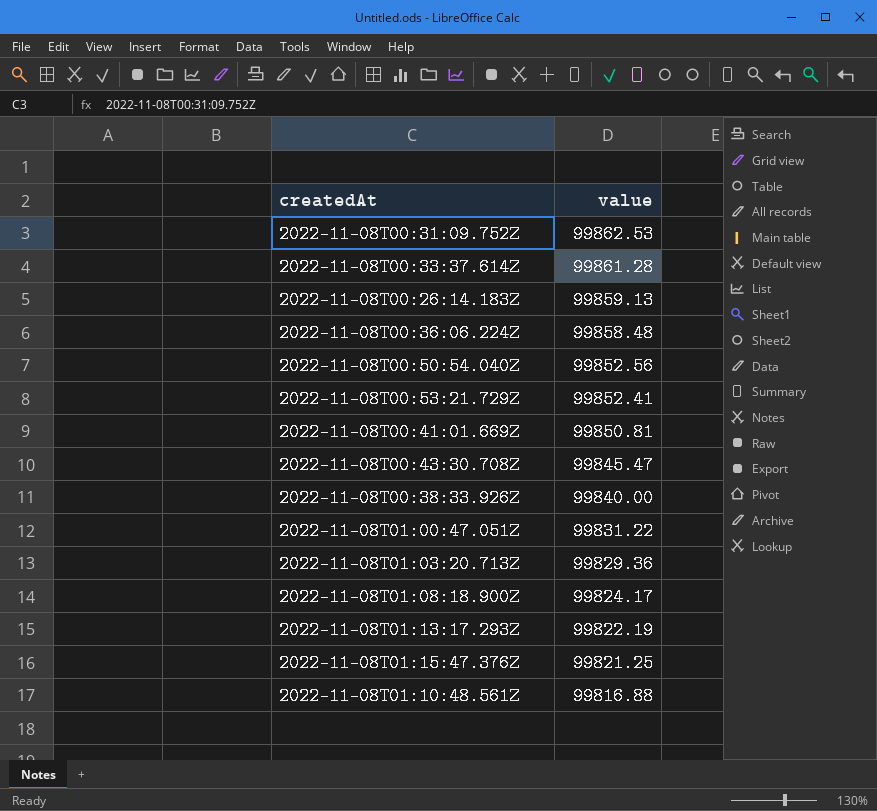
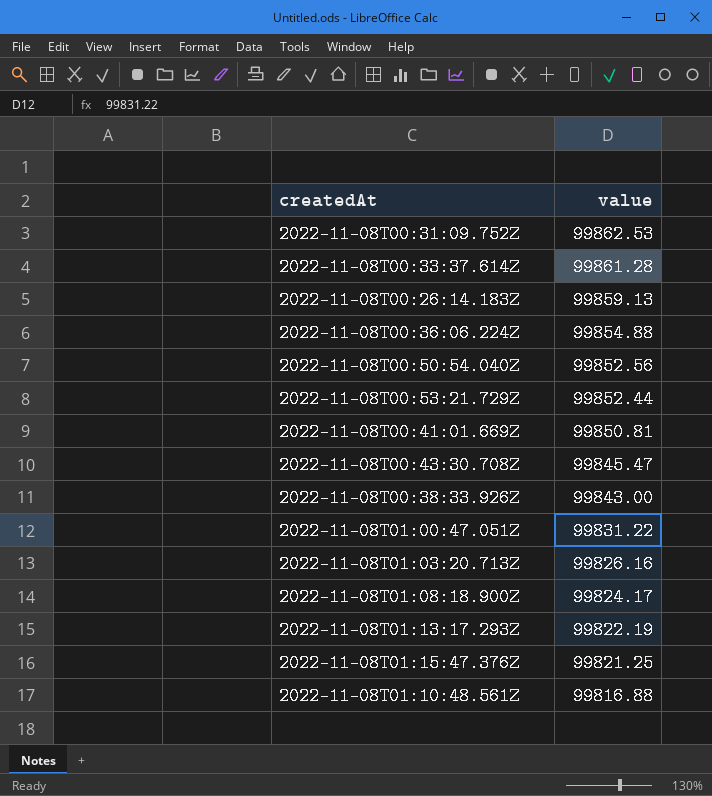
2022-11-08T00:36:06.224Z | value: 99858.48 -> 99854.88
2022-11-08T00:53:21.729Z | value: 99852.41 -> 99852.44
2022-11-08T00:38:33.926Z | value: 99840.00 -> 99843.00
2022-11-08T01:03:20.713Z | value: 99829.36 -> 99826.16

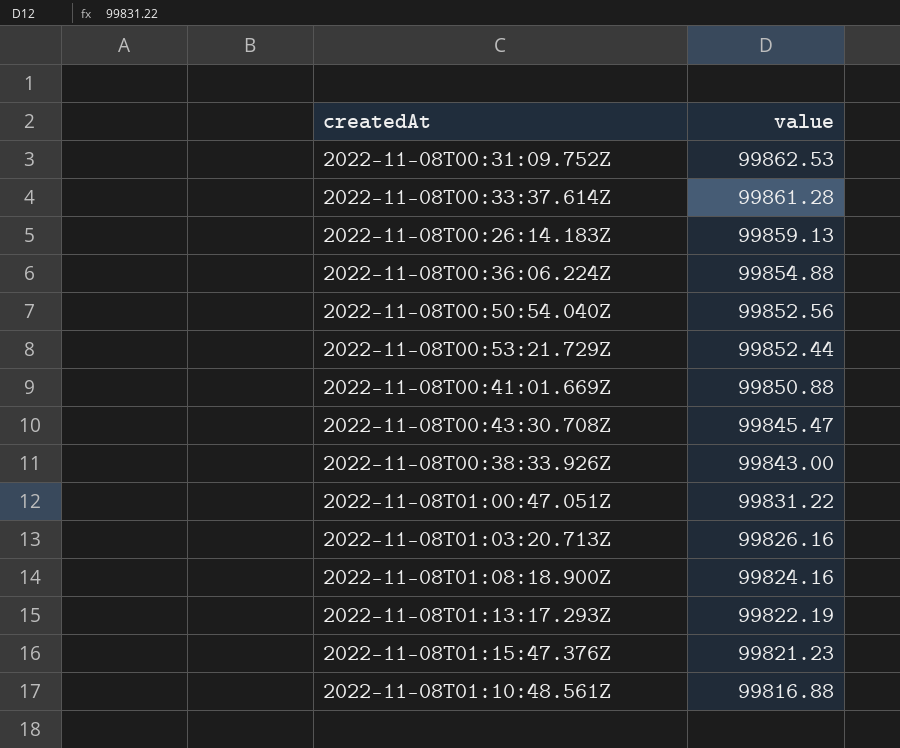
2022-11-08T00:41:01.669Z | value: 99850.81 -> 99850.88
2022-11-08T01:08:18.900Z | value: 99824.17 -> 99824.16
2022-11-08T01:15:47.376Z | value: 99821.25 -> 99821.23

